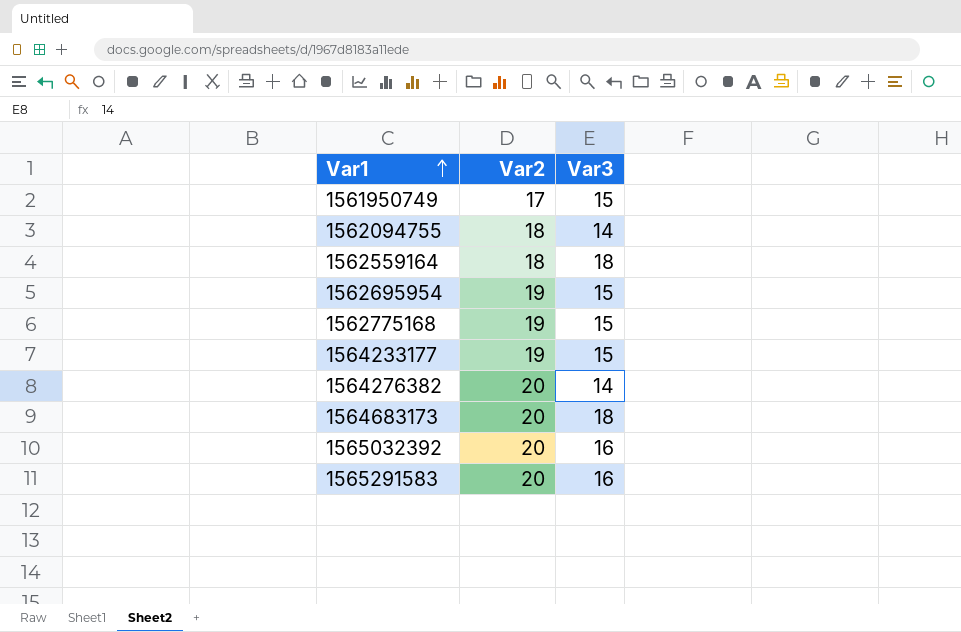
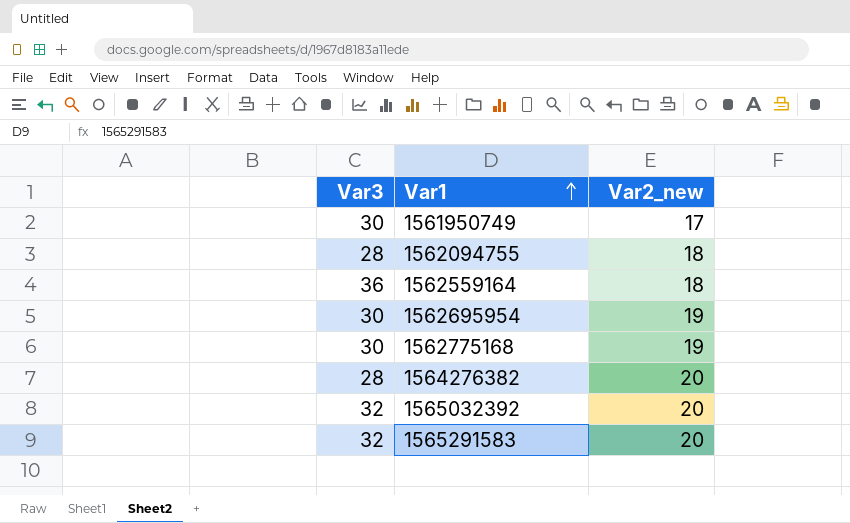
column Var3 | position: 3 -> 1
column name: Var2 -> Var2_new
row 1564233177: 19 | 15 -> none
row 1564683173: 20 | 18 -> none
1561950749 | Var3: 15 -> 30
1562094755 | Var3: 14 -> 28
1562559164 | Var3: 18 -> 36
1562695954 | Var3: 15 -> 30
1562775168 | Var3: 15 -> 30
1564276382 | Var3: 14 -> 28
1565032392 | Var3: 16 -> 32
1565291583 | Var3: 16 -> 32

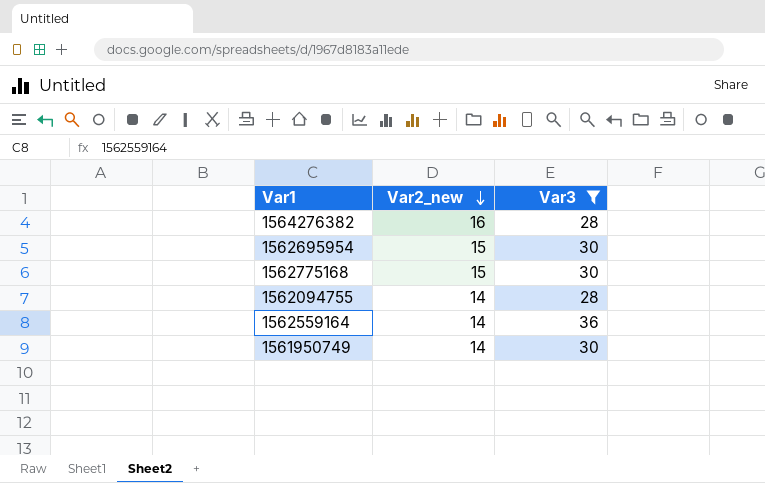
filter: none -> Var3 != 32
row order: Var1 ascending -> Var2_new descending
column Var3 | position: 1 -> 3
1564276382 | Var2_new: 20 -> 16
1562695954 | Var2_new: 19 -> 15
1562775168 | Var2_new: 19 -> 15
1562094755 | Var2_new: 18 -> 14
1562559164 | Var2_new: 18 -> 14
1561950749 | Var2_new: 17 -> 14

